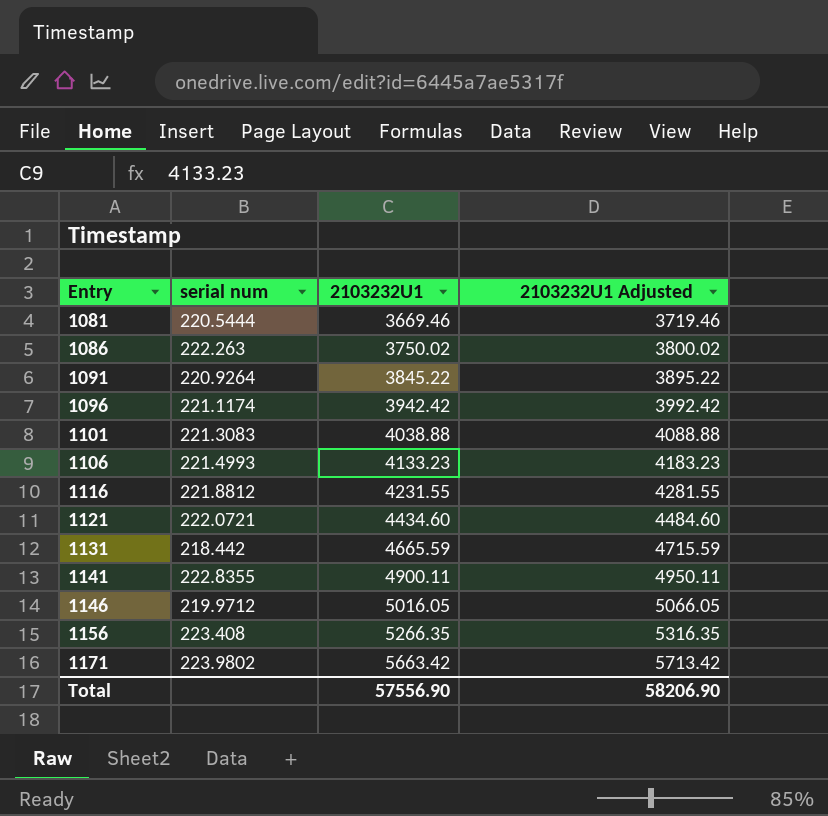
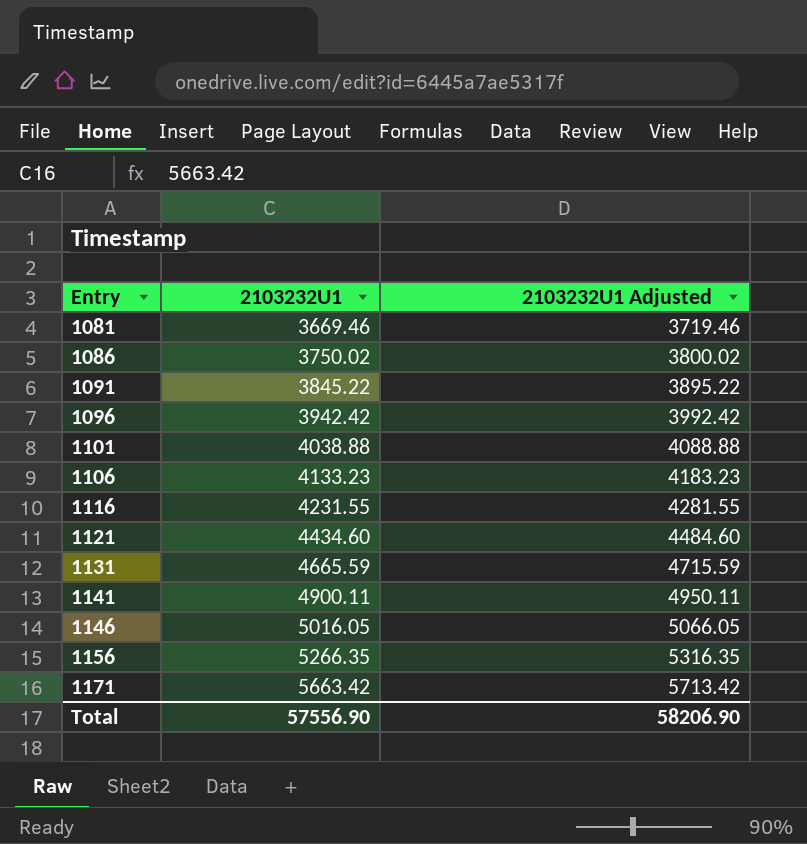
column serial num | position: 2 -> none

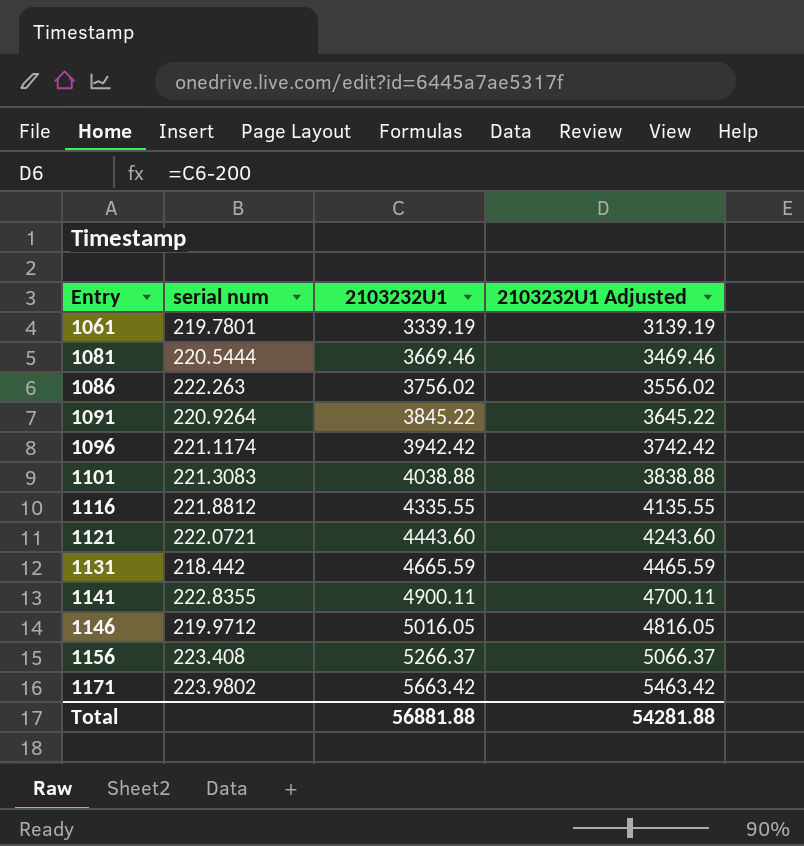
column serial num | position: none -> 2
column 2103232U1 Adjusted | formula: [2103232U1] + 50 -> [2103232U1] - 200
row 1106: 4133.23 | 4183.23 -> none
row 1061: none -> 219.7801 | 3339.19 | 3139.19
1086 | 2103232U1: 3750.02 -> 3756.02
1116 | 2103232U1: 4231.55 -> 4335.55
1121 | 2103232U1: 4434.60 -> 4443.60
1156 | 2103232U1: 5266.35 -> 5266.37
Total | 2103232U1: 57556.90 -> 56881.88
Total | 2103232U1 Adjusted: 58206.90 -> 54281.88

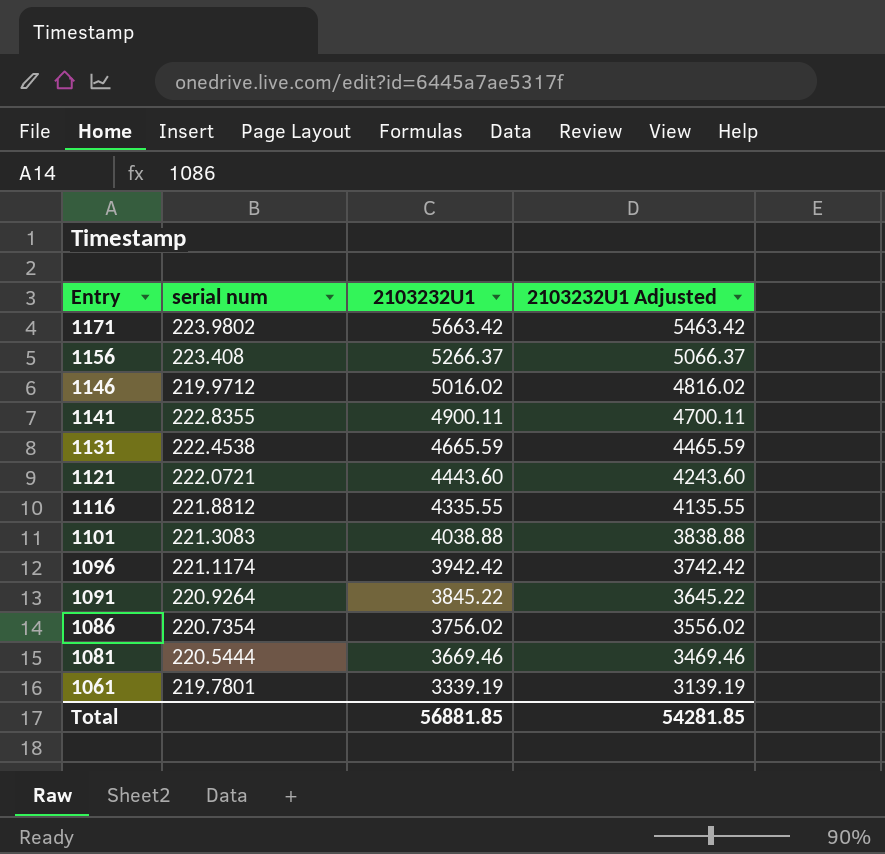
row order: Entry ascending -> Entry descending
1146 | 2103232U1: 5016.05 -> 5016.02
1146 | 2103232U1 Adjusted: 4816.05 -> 4816.02
1131 | serial num: 218.442 -> 222.4538
1086 | serial num: 222.263 -> 220.7354
Total | 2103232U1: 56881.88 -> 56881.85
Total | 2103232U1 Adjusted: 54281.88 -> 54281.85

